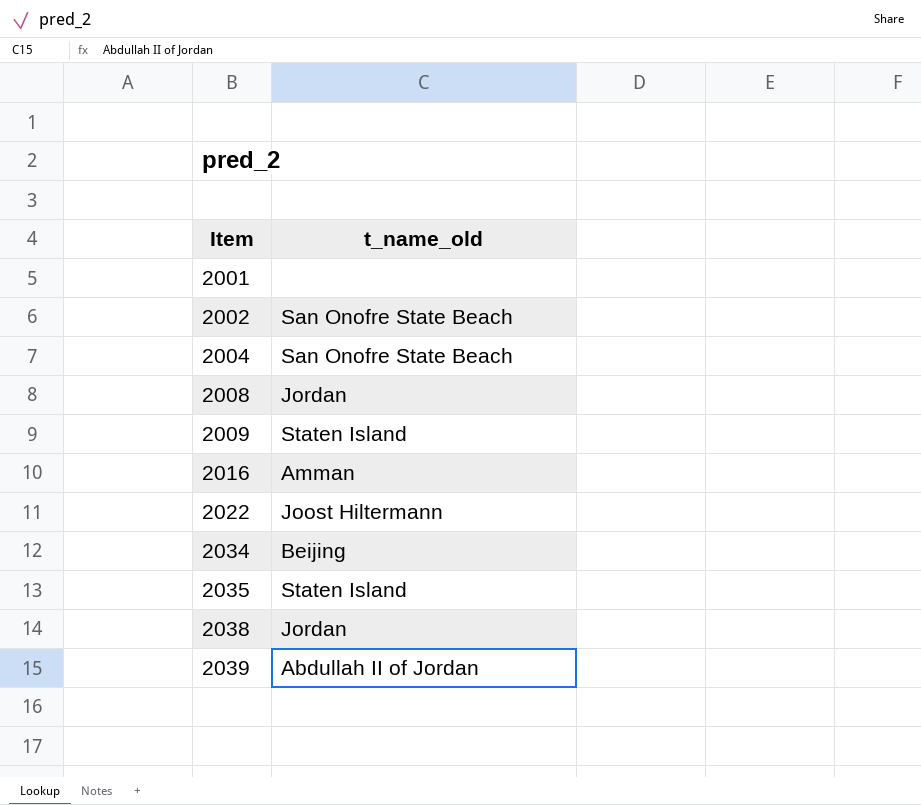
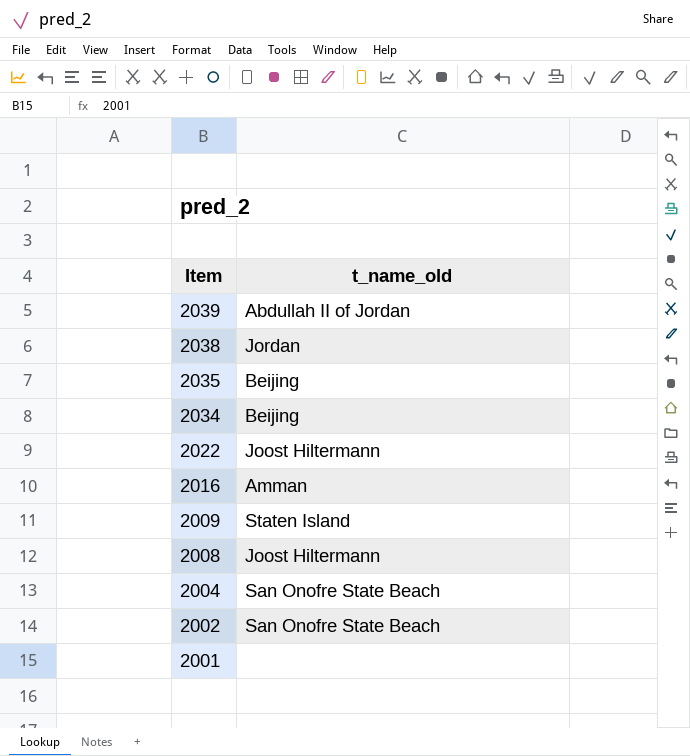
row order: Item ascending -> Item descending
2035 | t_name_old: Staten Island -> Beijing
2008 | t_name_old: Jordan -> Joost Hiltermann

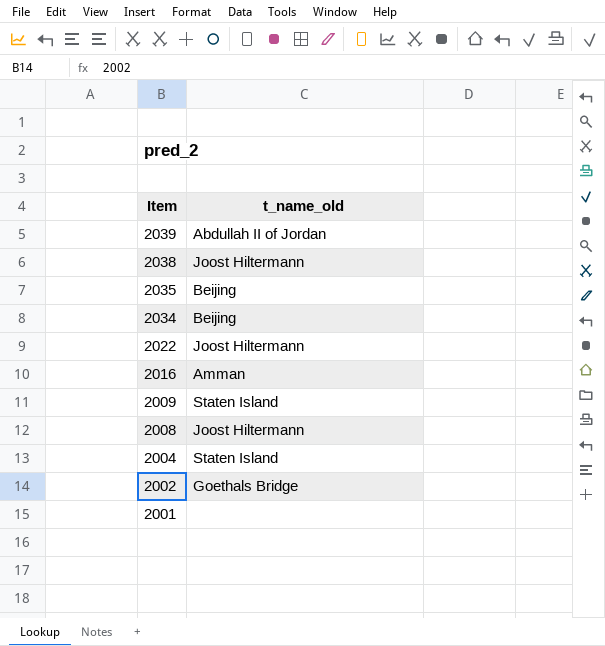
2038 | t_name_old: Jordan -> Joost Hiltermann
2004 | t_name_old: San Onofre State Beach -> Staten Island
2002 | t_name_old: San Onofre State Beach -> Goethals Bridge

